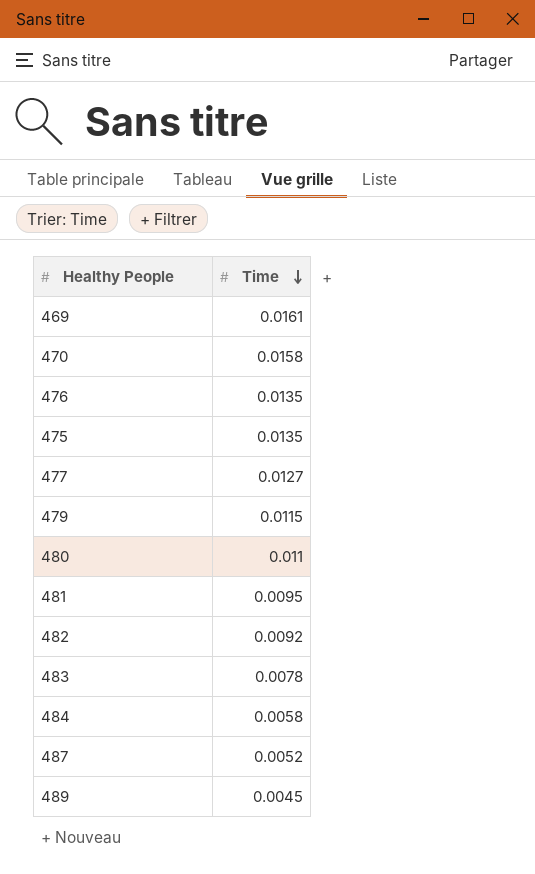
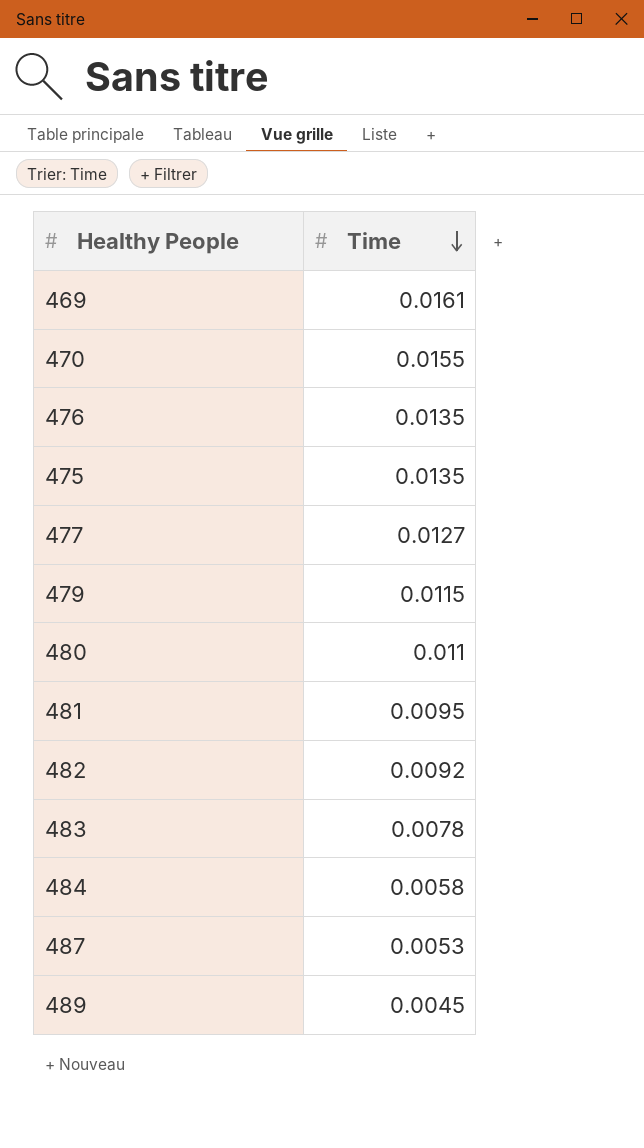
470 | Time: 0.0158 -> 0.0155
487 | Time: 0.0052 -> 0.0053

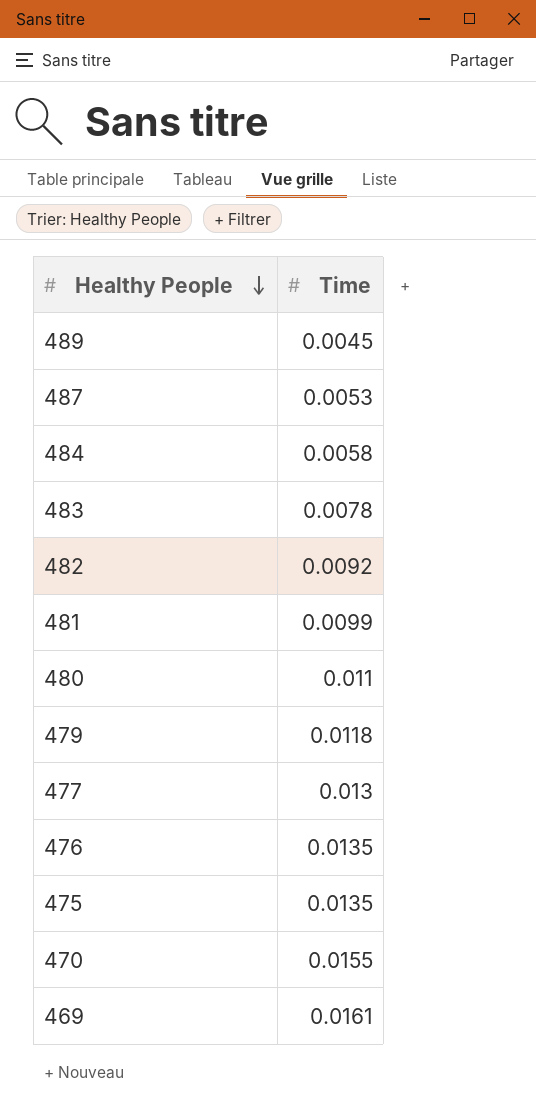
row order: Time descending -> Healthy People descending
481 | Time: 0.0095 -> 0.0099
479 | Time: 0.0115 -> 0.0118
477 | Time: 0.0127 -> 0.013

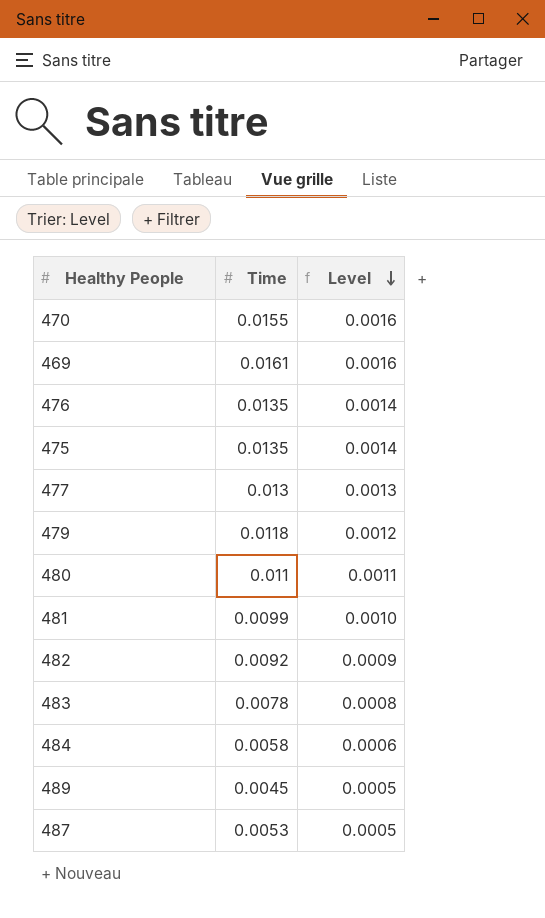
row order: Healthy People descending -> Level descending
column Level | formula: none -> [Time] * 0.1

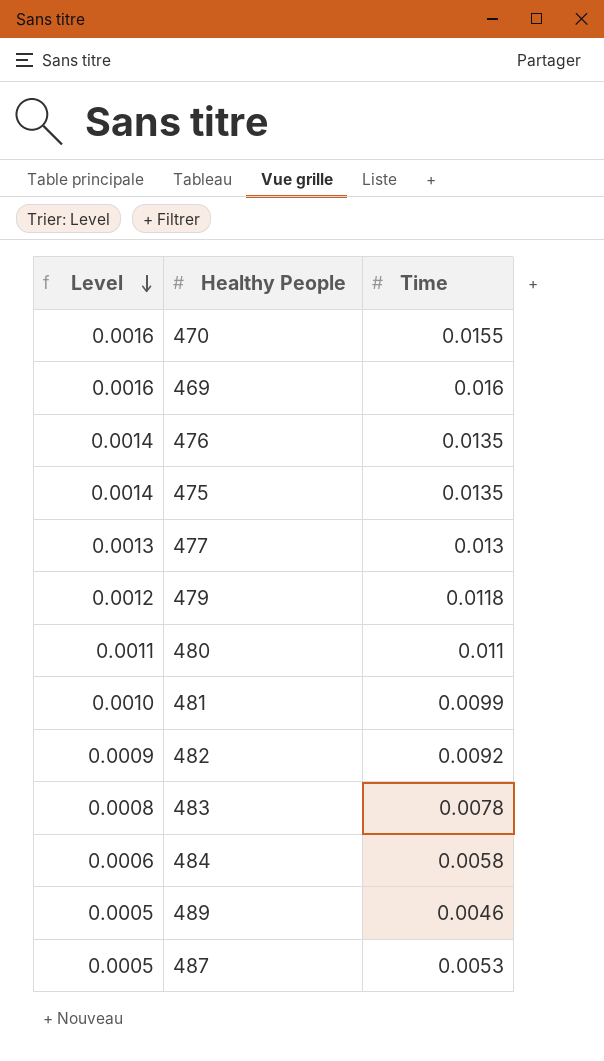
column Level | position: 3 -> 1
469 | Time: 0.0161 -> 0.016
489 | Time: 0.0045 -> 0.0046

